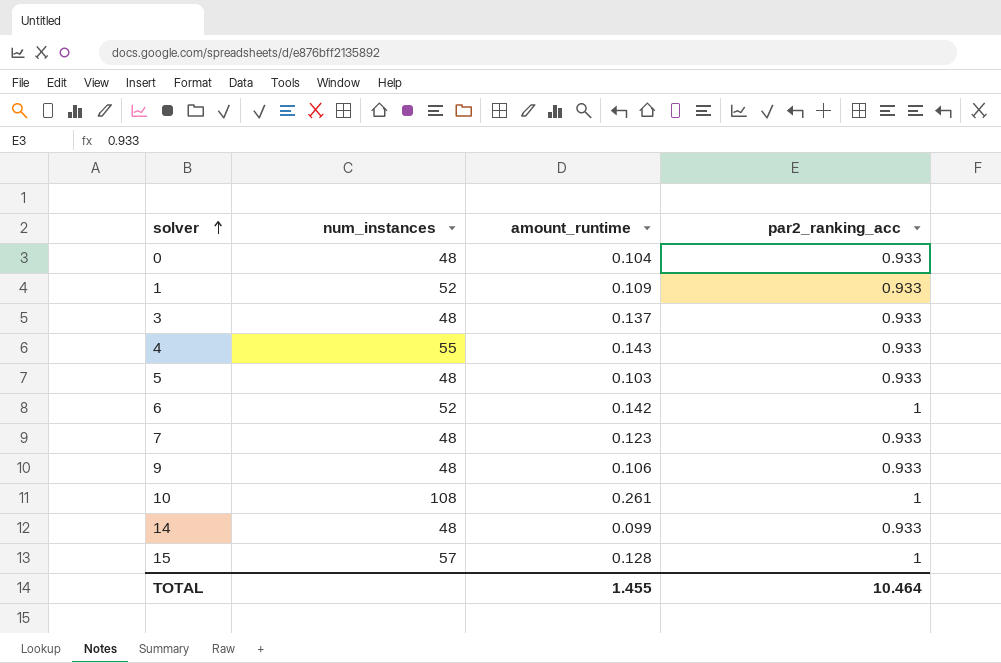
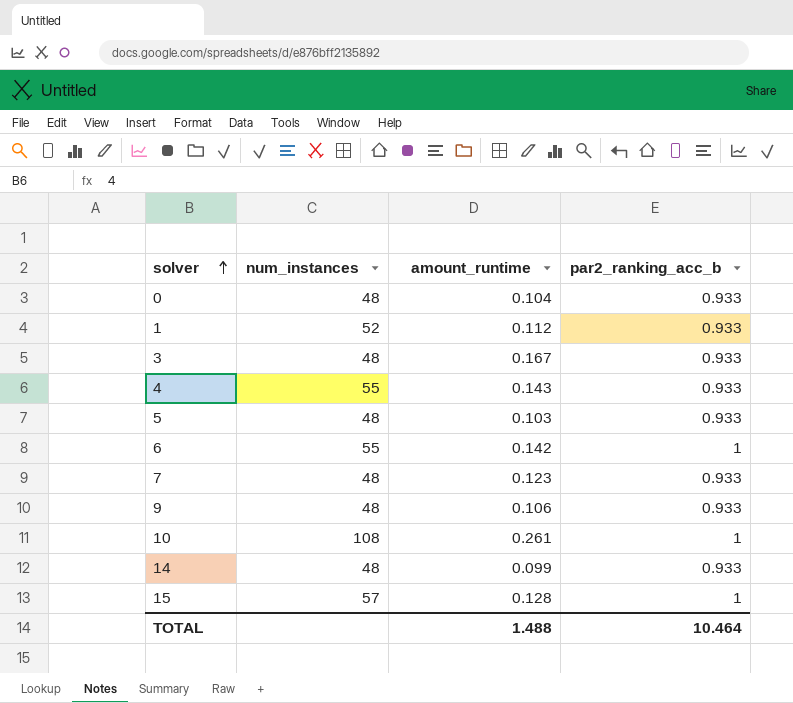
column name: par2_ranking_acc -> par2_ranking_acc_b
1 | amount_runtime: 0.109 -> 0.112
3 | amount_runtime: 0.137 -> 0.167
6 | num_instances: 52 -> 55
TOTAL | amount_runtime: 1.455 -> 1.488

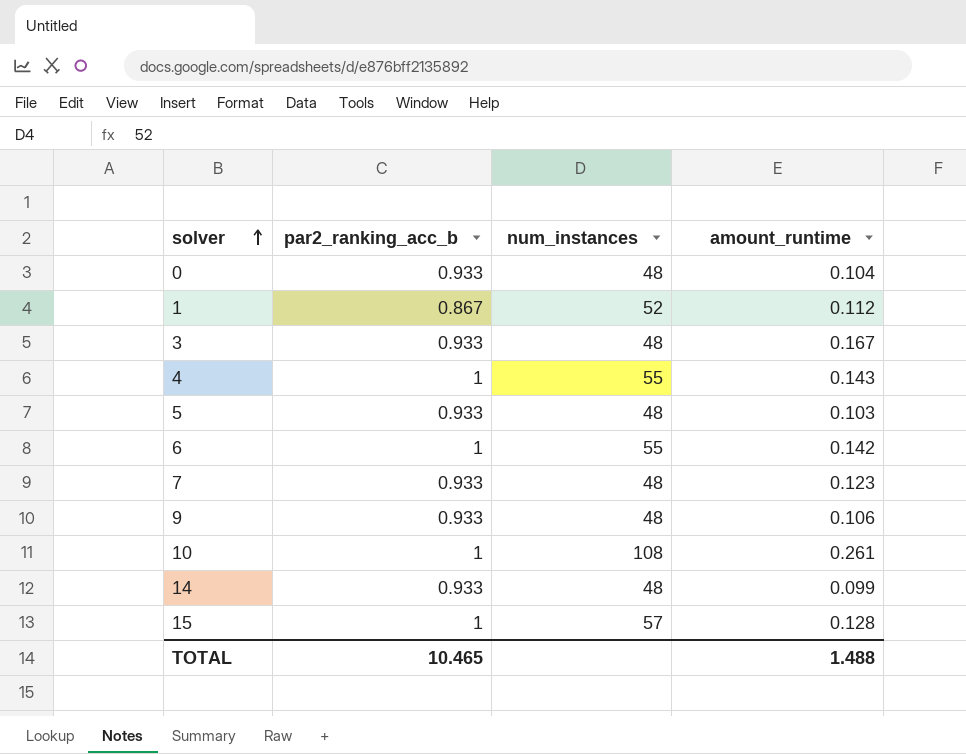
column par2_ranking_acc_b | position: 4 -> 2
1 | par2_ranking_acc_b: 0.933 -> 0.867
4 | par2_ranking_acc_b: 0.933 -> 1
TOTAL | par2_ranking_acc_b: 10.464 -> 10.465

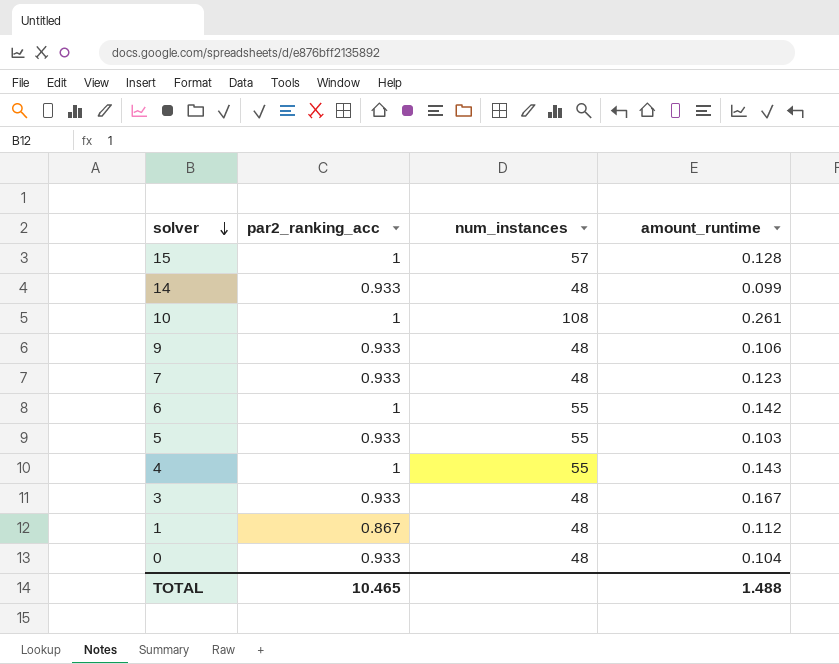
row order: solver ascending -> solver descending
column name: par2_ranking_acc_b -> par2_ranking_acc
5 | num_instances: 48 -> 55
1 | num_instances: 52 -> 48

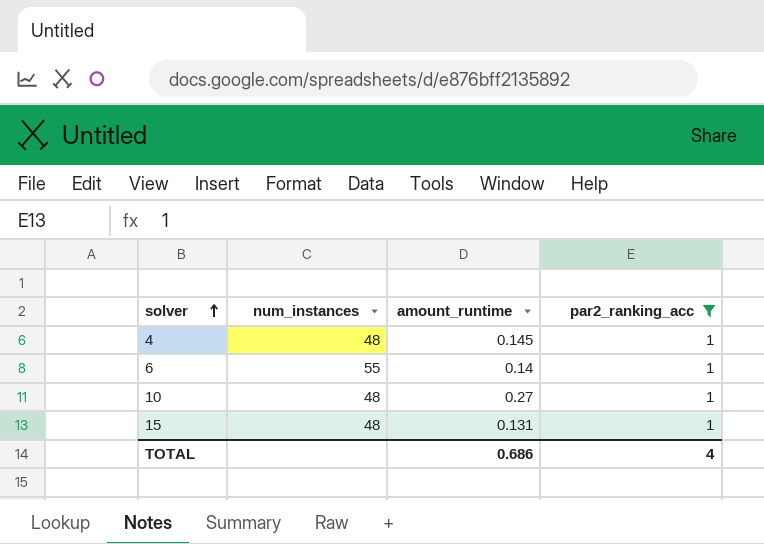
filter: none -> par2_ranking_acc = 1
row order: solver descending -> solver ascending
column par2_ranking_acc | position: 2 -> 4
4 | num_instances: 55 -> 48
4 | amount_runtime: 0.143 -> 0.145
6 | amount_runtime: 0.142 -> 0.14
10 | num_instances: 108 -> 48
10 | amount_runtime: 0.261 -> 0.27
15 | num_instances: 57 -> 48
15 | amount_runtime: 0.128 -> 0.131
TOTAL | amount_runtime: 1.488 -> 0.686
TOTAL | par2_ranking_acc: 10.465 -> 4

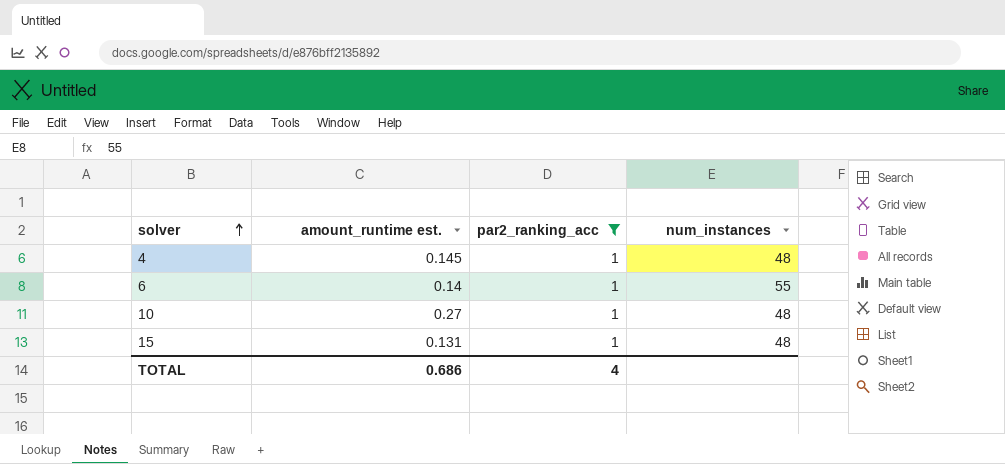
column name: amount_runtime -> amount_runtime est.
column num_instances | position: 2 -> 4

